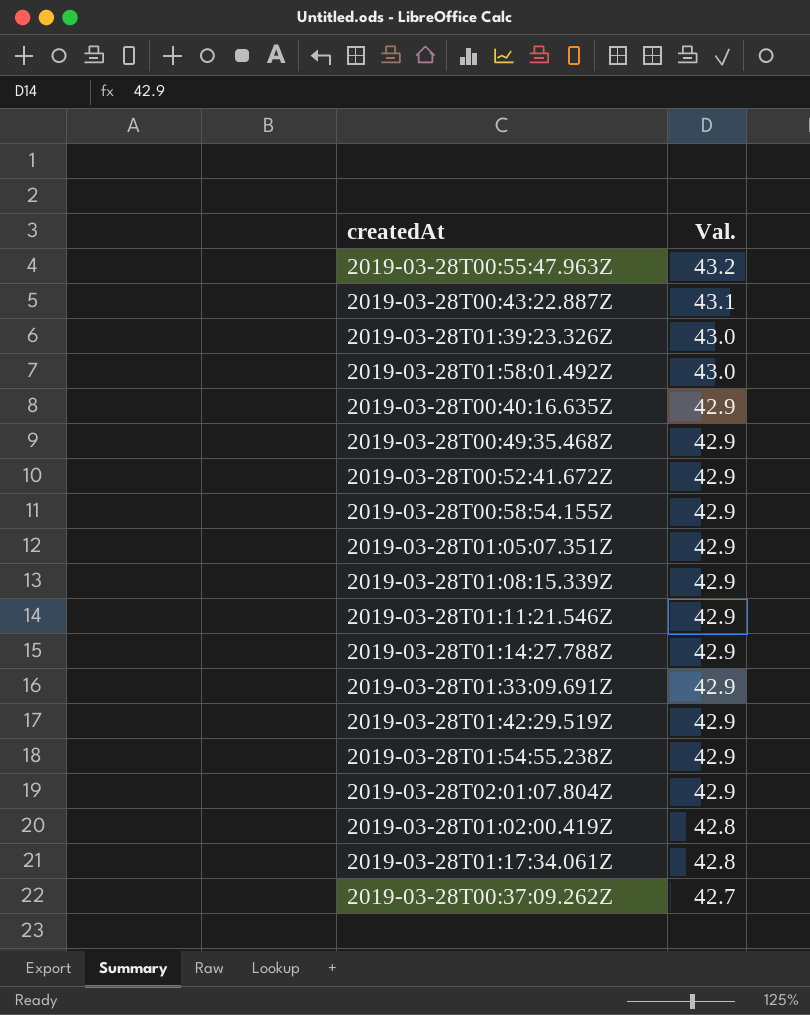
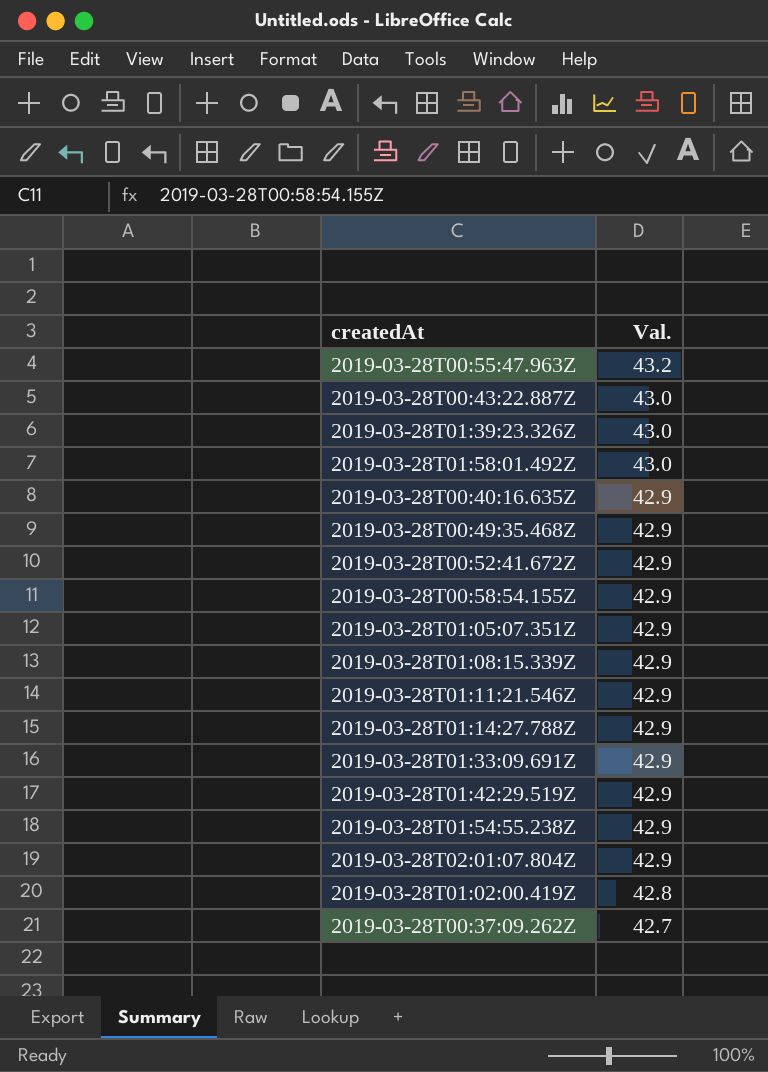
row 2019-03-28T01:17:34.061Z: 42.8 -> none
2019-03-28T00:43:22.887Z | Val.: 43.1 -> 43.0

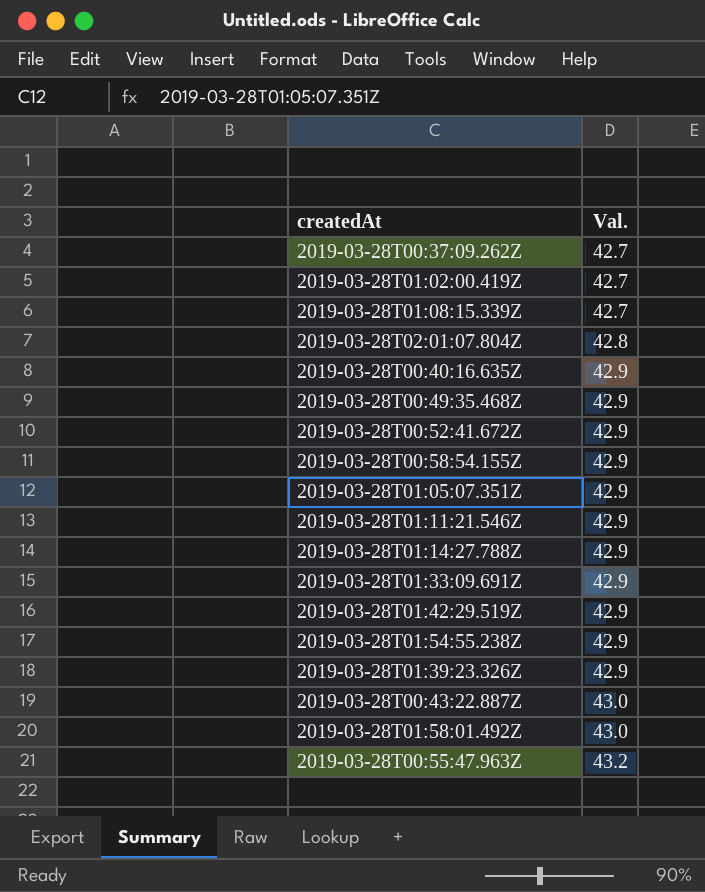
row order: Val. descending -> Val. ascending
2019-03-28T01:02:00.419Z | Val.: 42.8 -> 42.7
2019-03-28T01:08:15.339Z | Val.: 42.9 -> 42.7
2019-03-28T02:01:07.804Z | Val.: 42.9 -> 42.8
2019-03-28T01:39:23.326Z | Val.: 43.0 -> 42.9

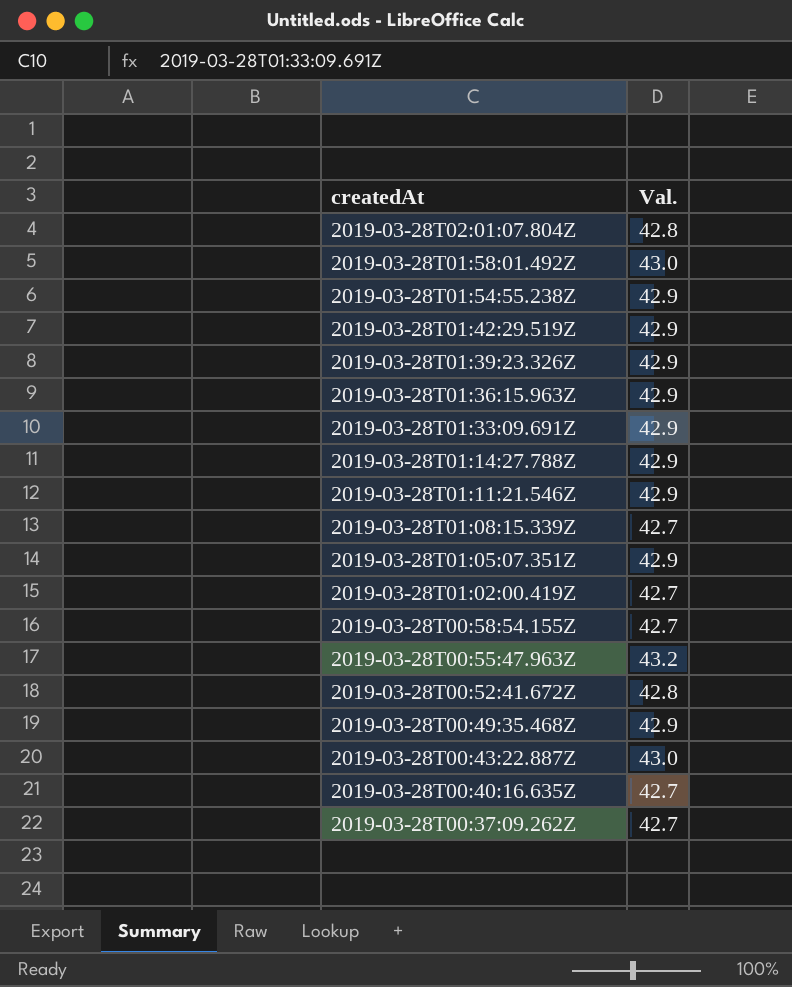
row order: Val. ascending -> createdAt descending
row 2019-03-28T01:36:15.963Z: none -> 42.9
2019-03-28T00:58:54.155Z | Val.: 42.9 -> 42.7
2019-03-28T00:52:41.672Z | Val.: 42.9 -> 42.8
2019-03-28T00:40:16.635Z | Val.: 42.9 -> 42.7

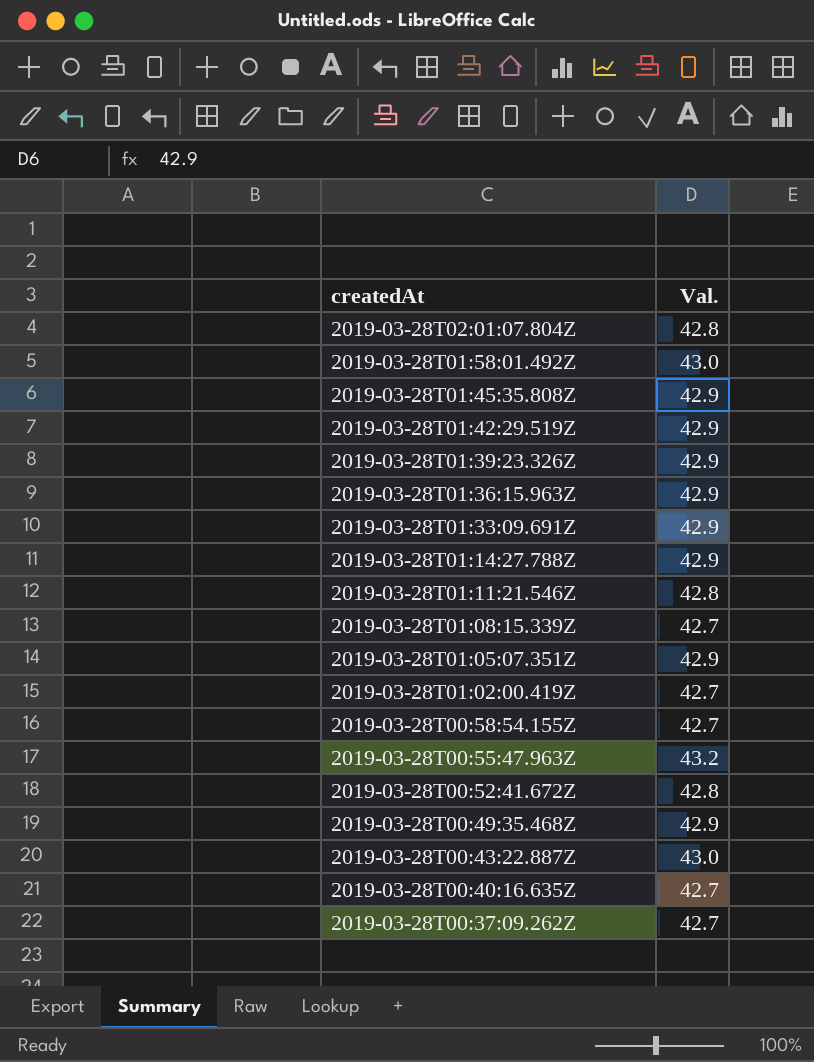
row 2019-03-28T01:54:55.238Z: 42.9 -> none
row 2019-03-28T01:45:35.808Z: none -> 42.9
2019-03-28T01:11:21.546Z | Val.: 42.9 -> 42.8

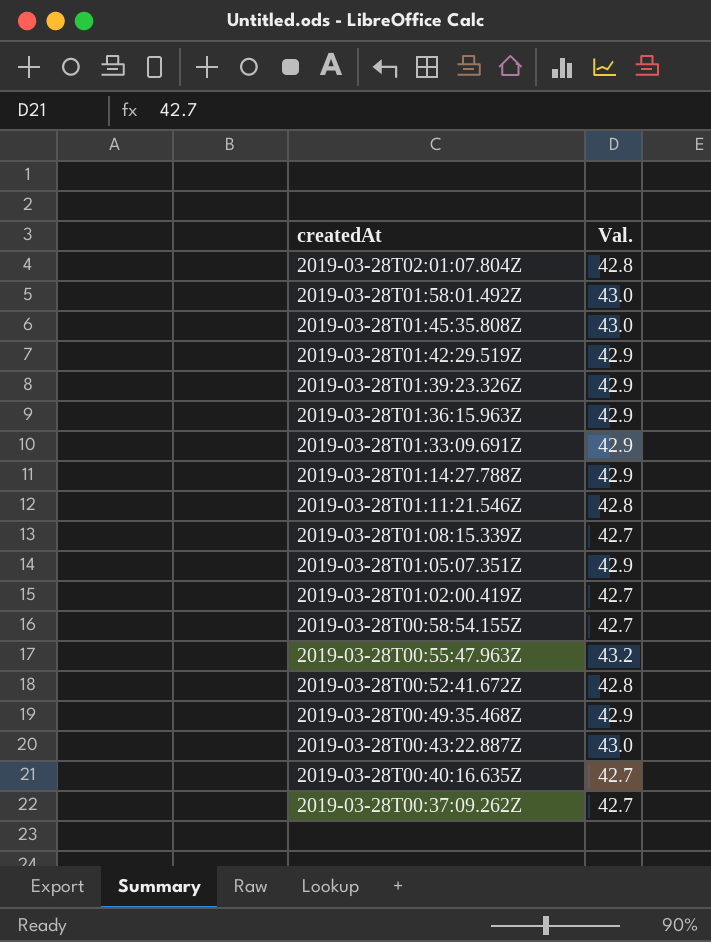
2019-03-28T01:45:35.808Z | Val.: 42.9 -> 43.0

